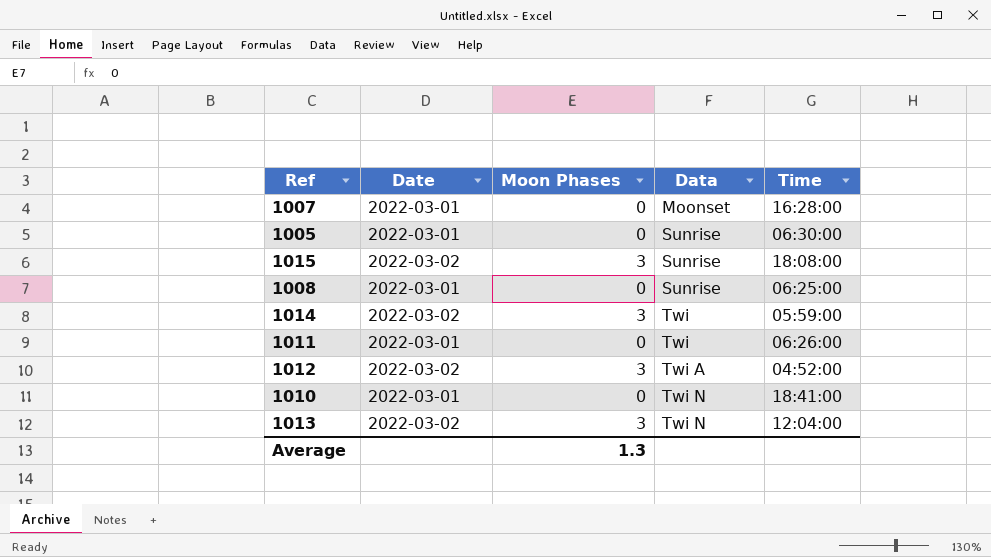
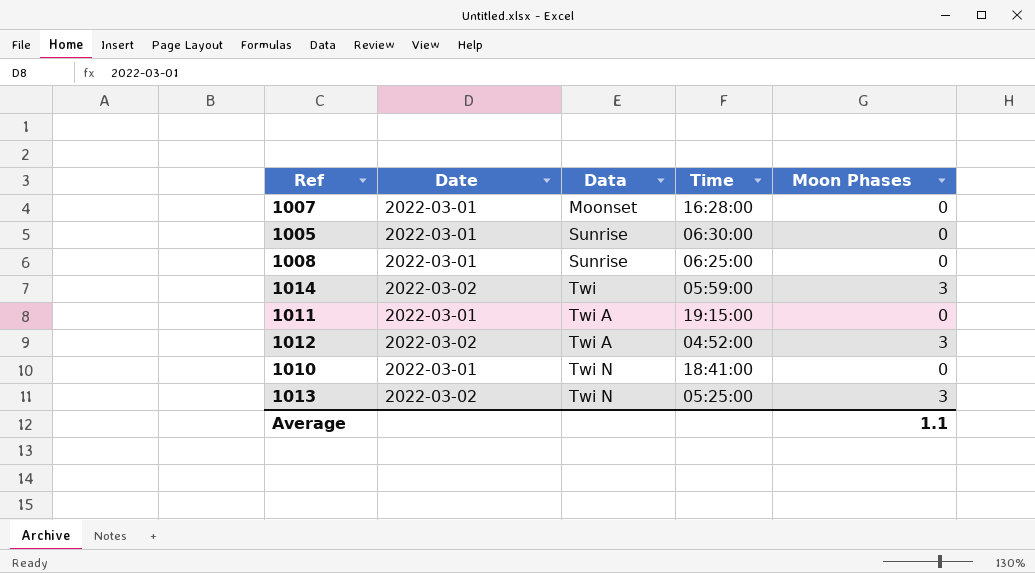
column Moon Phases | position: 3 -> 5
row 1015: 2022-03-02 | 3 | Sunrise | 18:08:00 -> none
1011 | Data: Twi -> Twi A
1011 | Time: 06:26:00 -> 19:15:00
1013 | Time: 12:04:00 -> 05:25:00
Average | Moon Phases: 1.3 -> 1.1

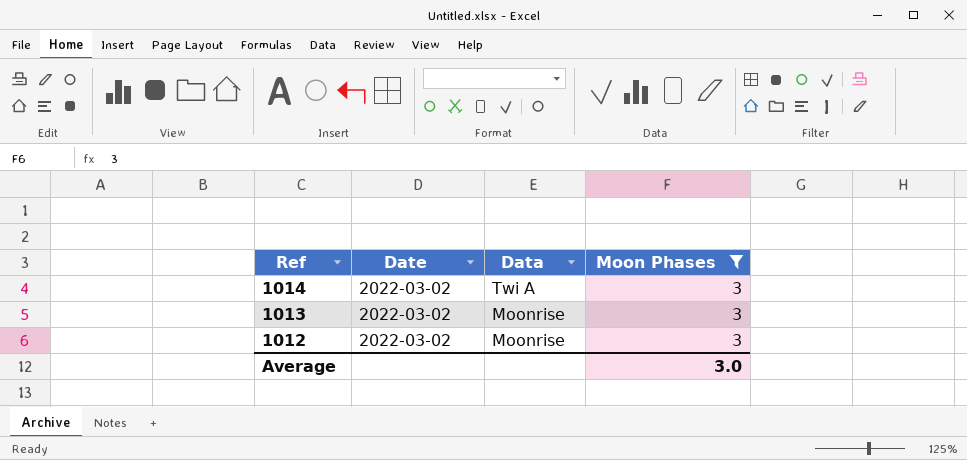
filter: none -> Moon Phases = 3
row order: Data ascending -> Ref descending
column Time | position: 4 -> none
1014 | Data: Twi -> Twi A
1013 | Data: Twi N -> Moonrise
1012 | Data: Twi A -> Moonrise
Average | Moon Phases: 1.1 -> 3.0

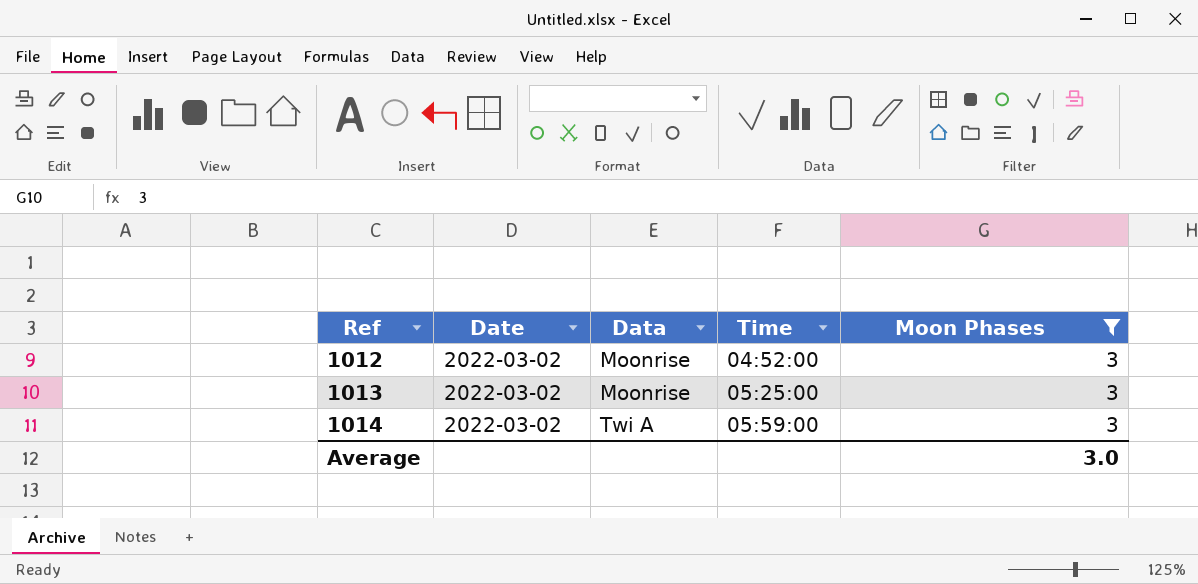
row order: Ref descending -> Ref ascending
column Time | position: none -> 4

